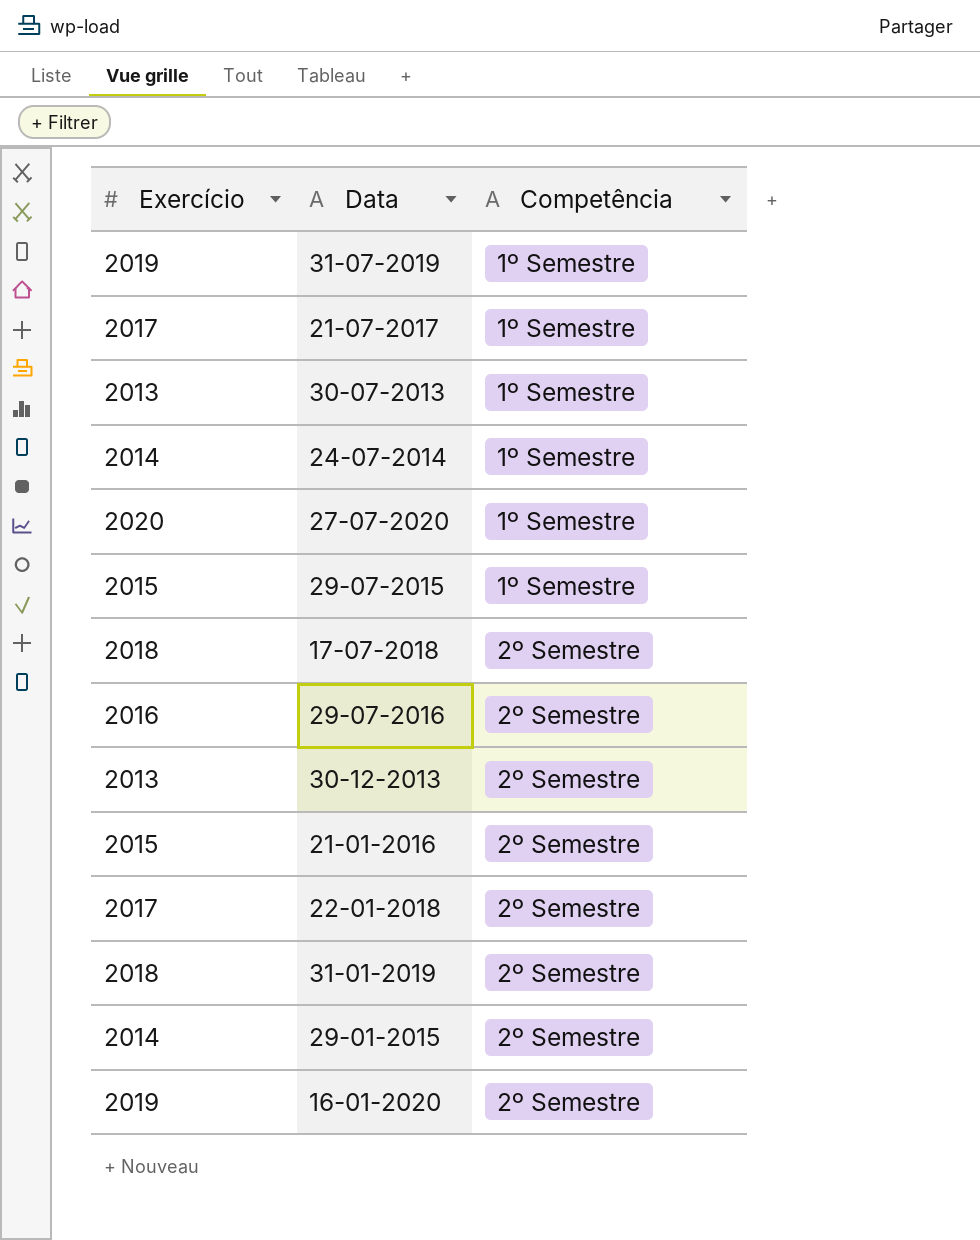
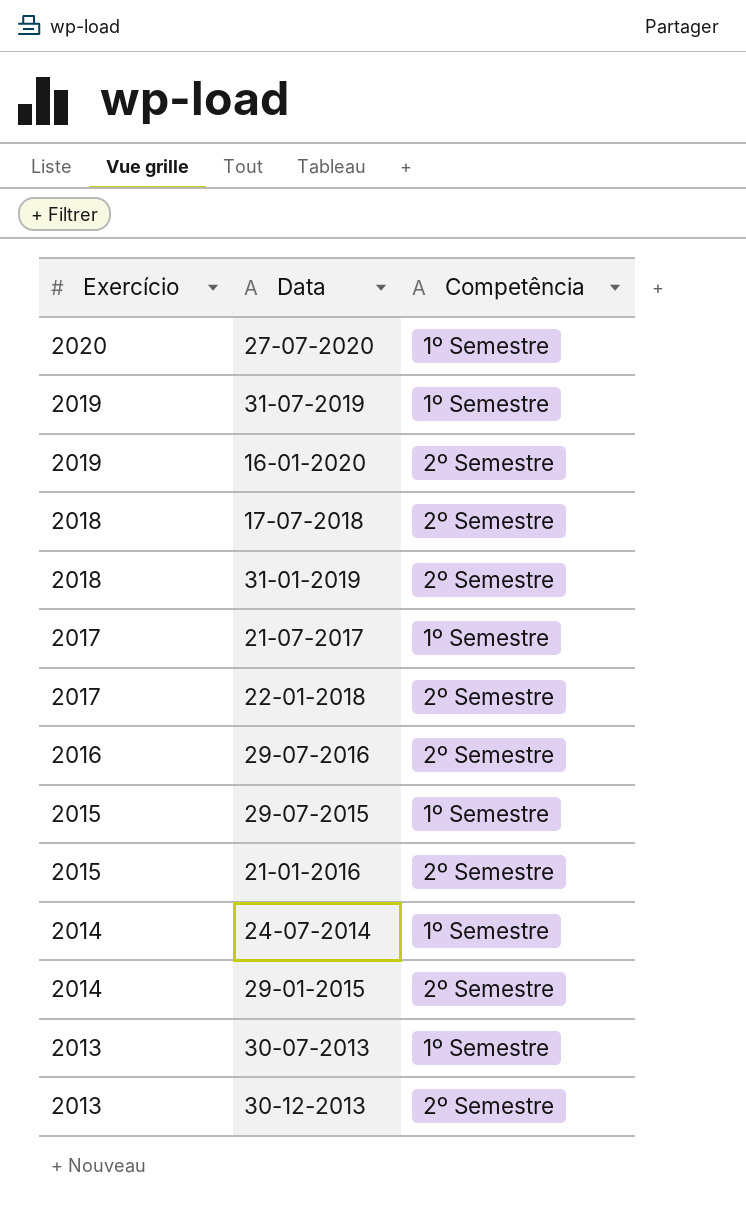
row order: Competência ascending -> Exercício descending

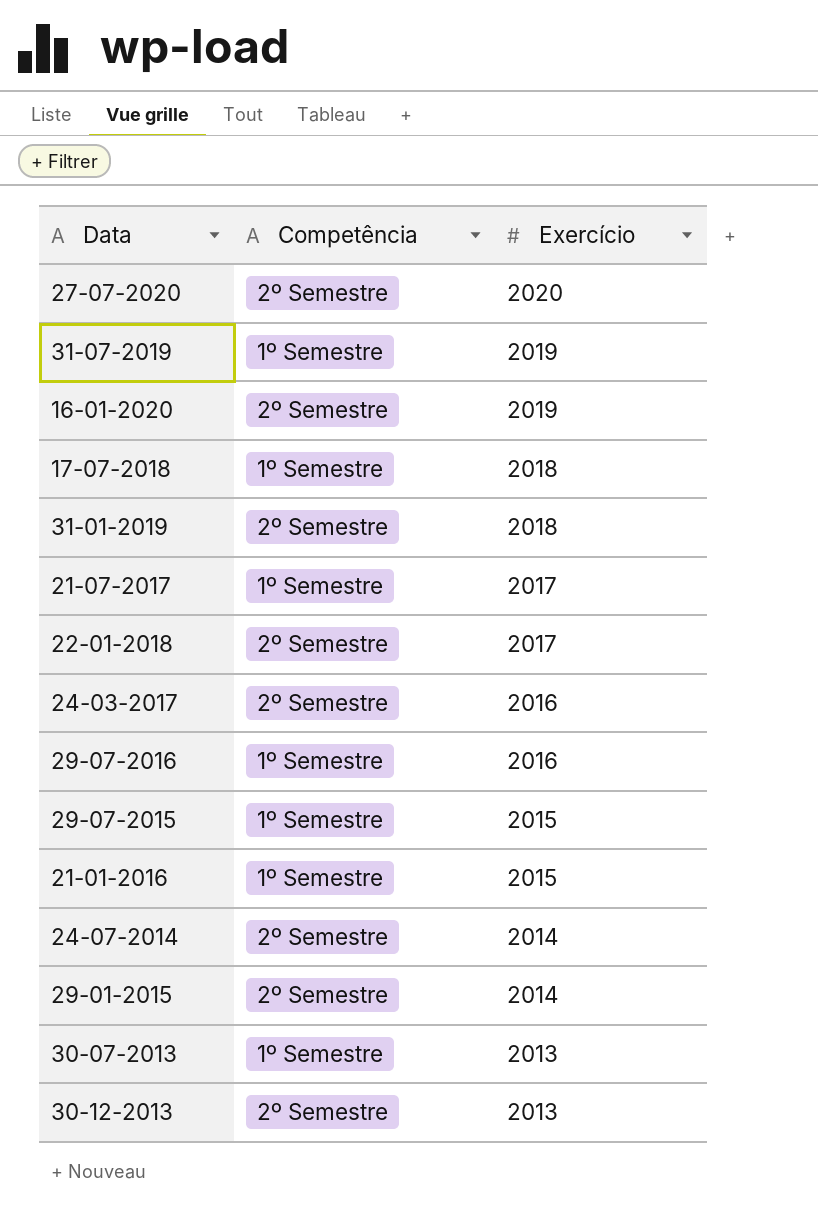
column Exercício | position: 1 -> 3
27-07-2020 | Competência: 1º Semestre -> 2º Semestre
17-07-2018 | Competência: 2º Semestre -> 1º Semestre
row 24-03-2017: none -> 2º Semestre | 2016
29-07-2016 | Competência: 2º Semestre -> 1º Semestre
21-01-2016 | Competência: 2º Semestre -> 1º Semestre
24-07-2014 | Competência: 1º Semestre -> 2º Semestre

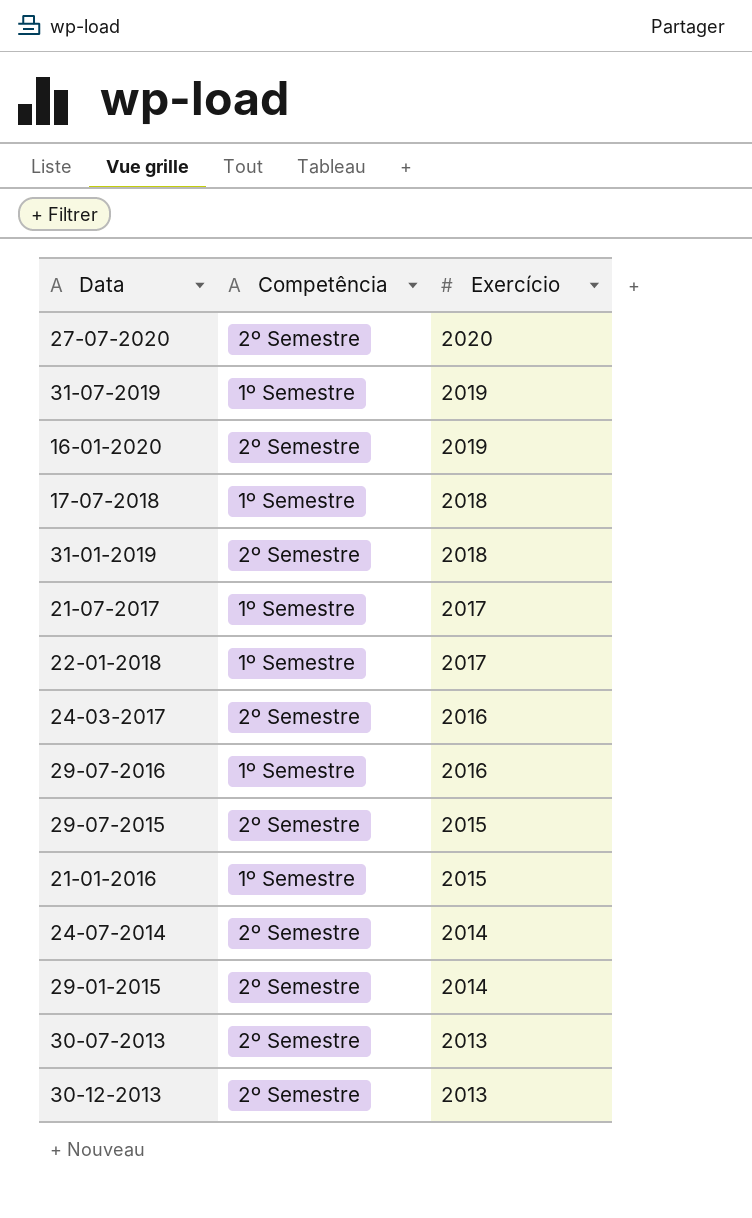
22-01-2018 | Competência: 2º Semestre -> 1º Semestre
29-07-2015 | Competência: 1º Semestre -> 2º Semestre
30-07-2013 | Competência: 1º Semestre -> 2º Semestre

